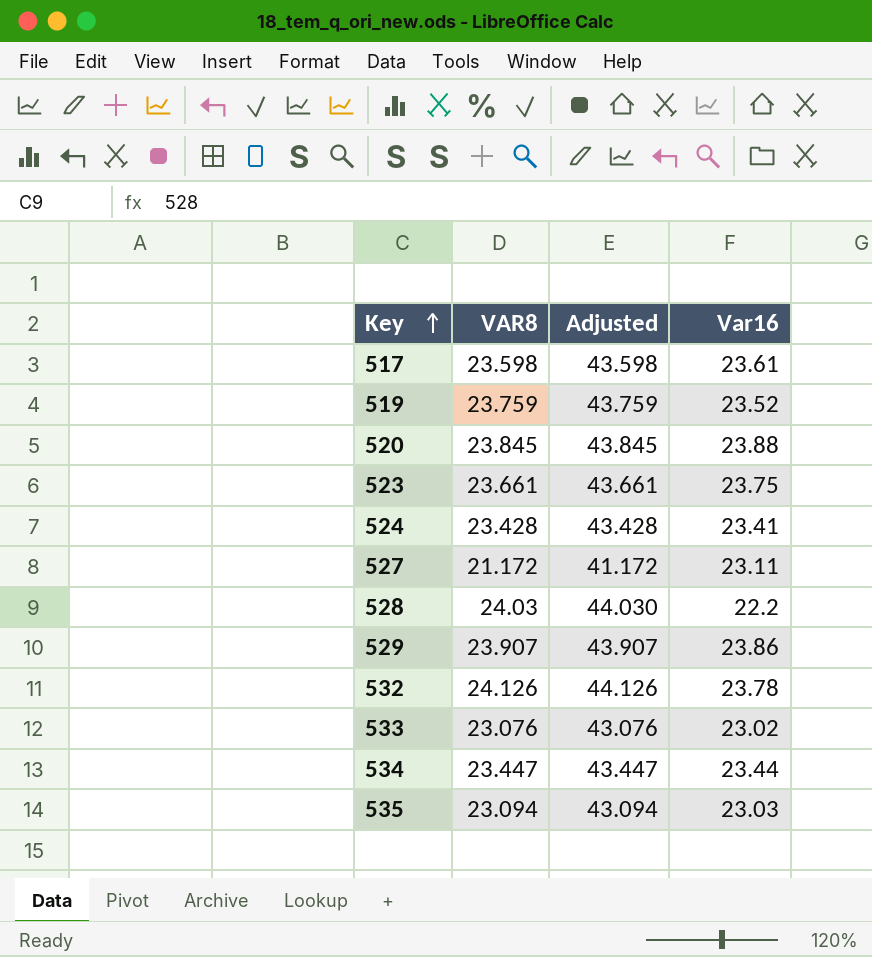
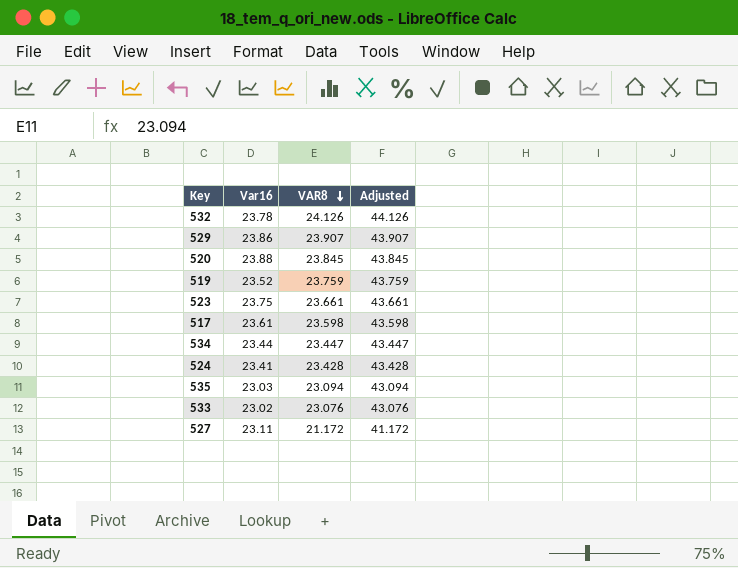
row order: Key ascending -> VAR8 descending
column Var16 | position: 4 -> 2
row 528: 24.03 | 44.030 | 22.2 -> none

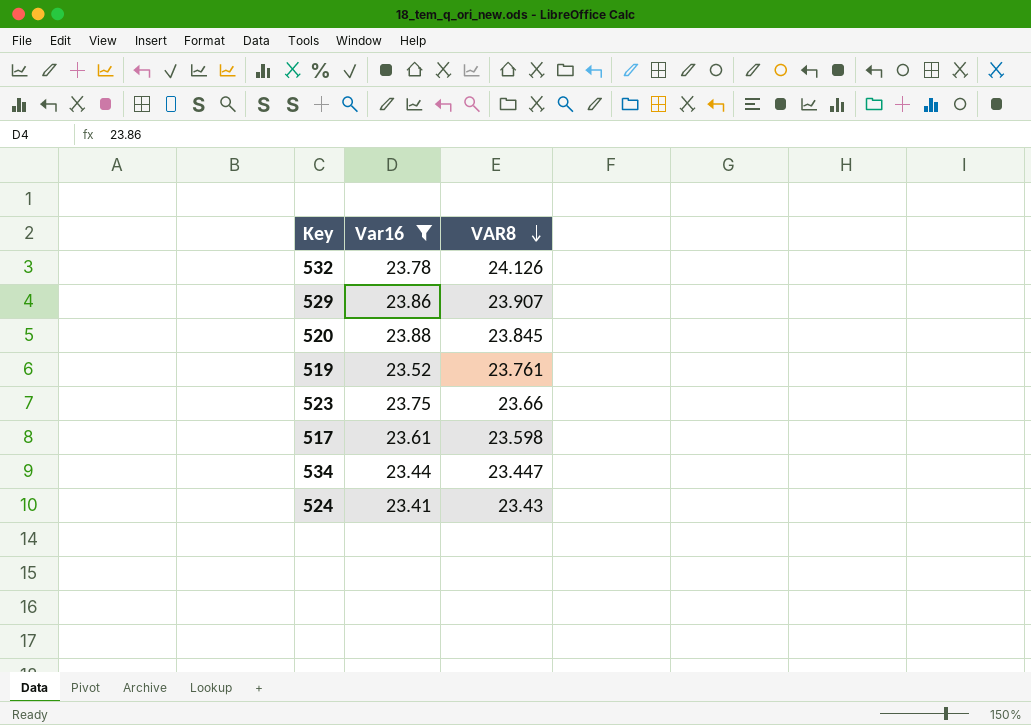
filter: none -> Var16 >= 23.41
column Adjusted | formula: [VAR8] + 20 -> none
519 | VAR8: 23.759 -> 23.761
523 | VAR8: 23.661 -> 23.66
524 | VAR8: 23.428 -> 23.43

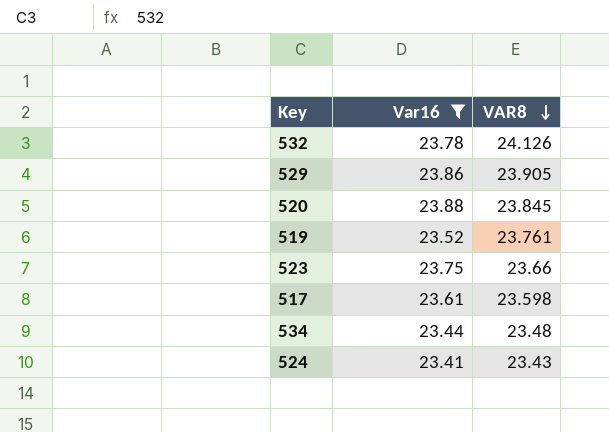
529 | VAR8: 23.907 -> 23.905
534 | VAR8: 23.447 -> 23.48

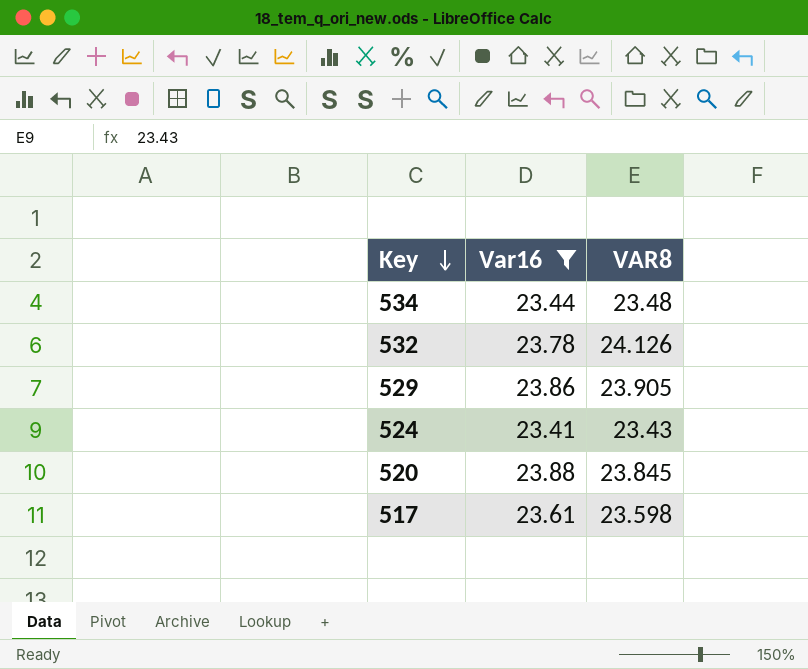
row order: VAR8 descending -> Key descending
row 519: 23.52 | 23.761 -> none
row 523: 23.75 | 23.66 -> none

